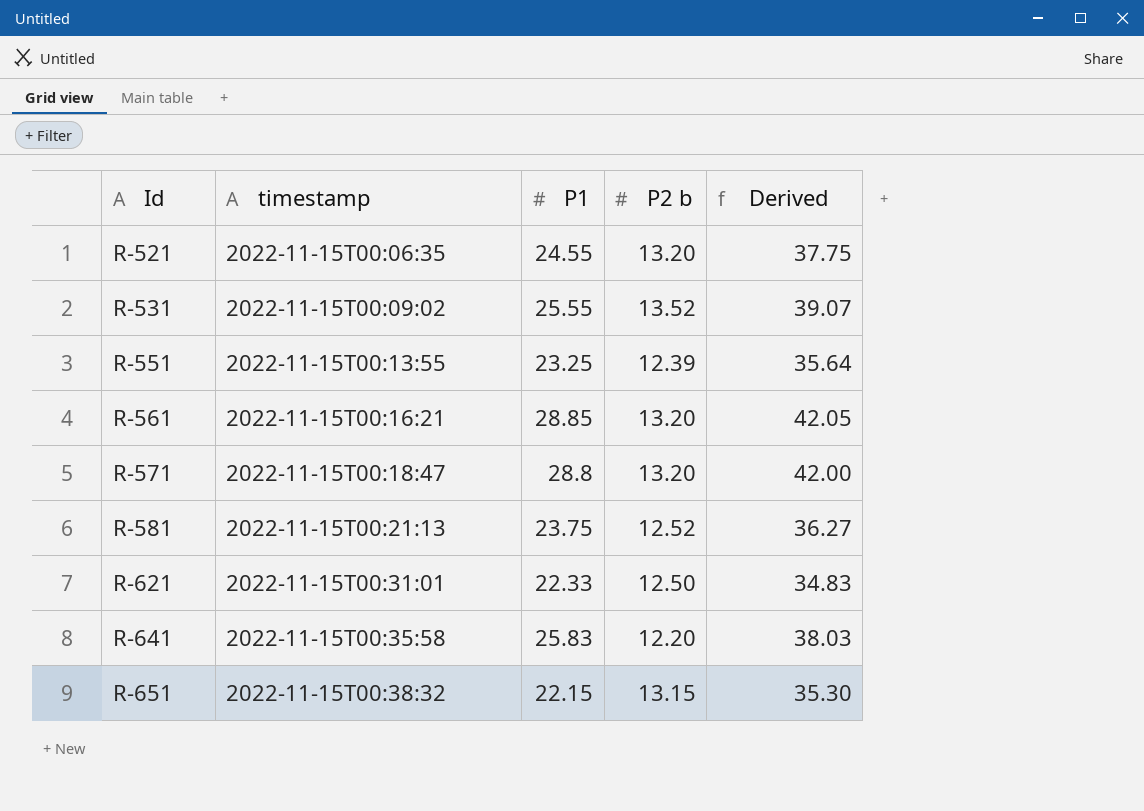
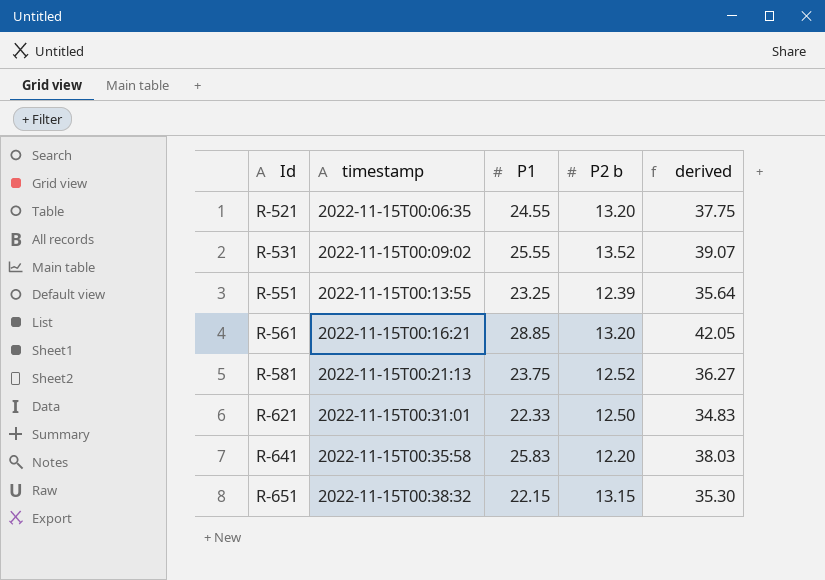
column name: Derived -> derived
row R-571: 2022-11-15T00:18:47 | 28.8 | 13.20 | 42.00 -> none

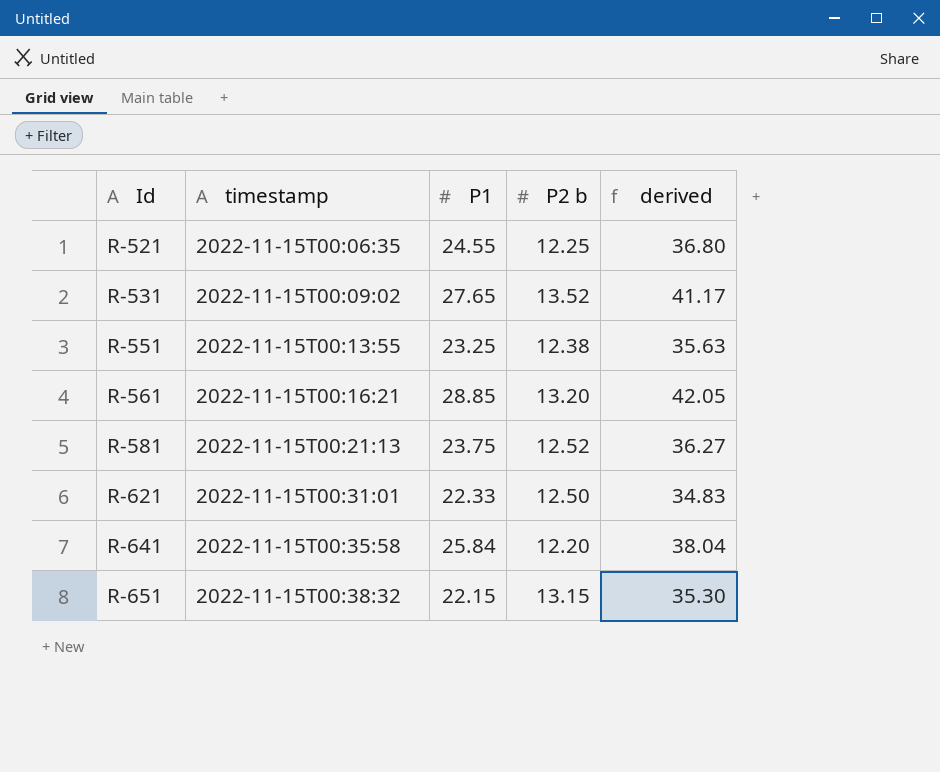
R-521 | P2 b: 13.20 -> 12.25
R-521 | derived: 37.75 -> 36.80
R-531 | P1: 25.55 -> 27.65
R-531 | derived: 39.07 -> 41.17
R-551 | P2 b: 12.39 -> 12.38
R-551 | derived: 35.64 -> 35.63
R-641 | P1: 25.83 -> 25.84
R-641 | derived: 38.03 -> 38.04

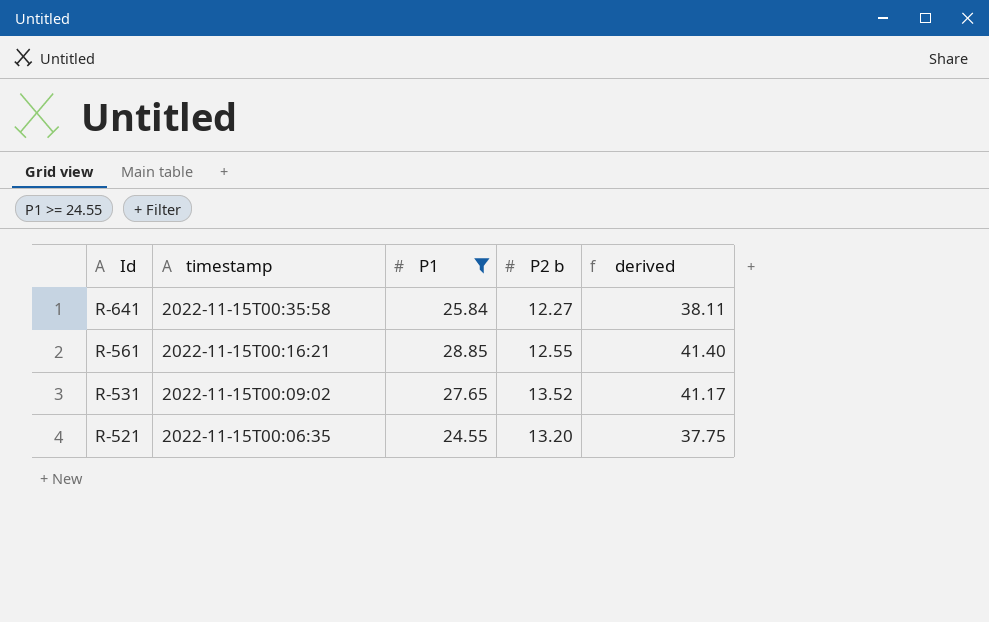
filter: none -> P1 >= 24.55
row order: Id ascending -> Id descending
R-641 | P2 b: 12.20 -> 12.27
R-641 | derived: 38.04 -> 38.11
R-561 | P2 b: 13.20 -> 12.55
R-561 | derived: 42.05 -> 41.40
R-521 | P2 b: 12.25 -> 13.20
R-521 | derived: 36.80 -> 37.75

